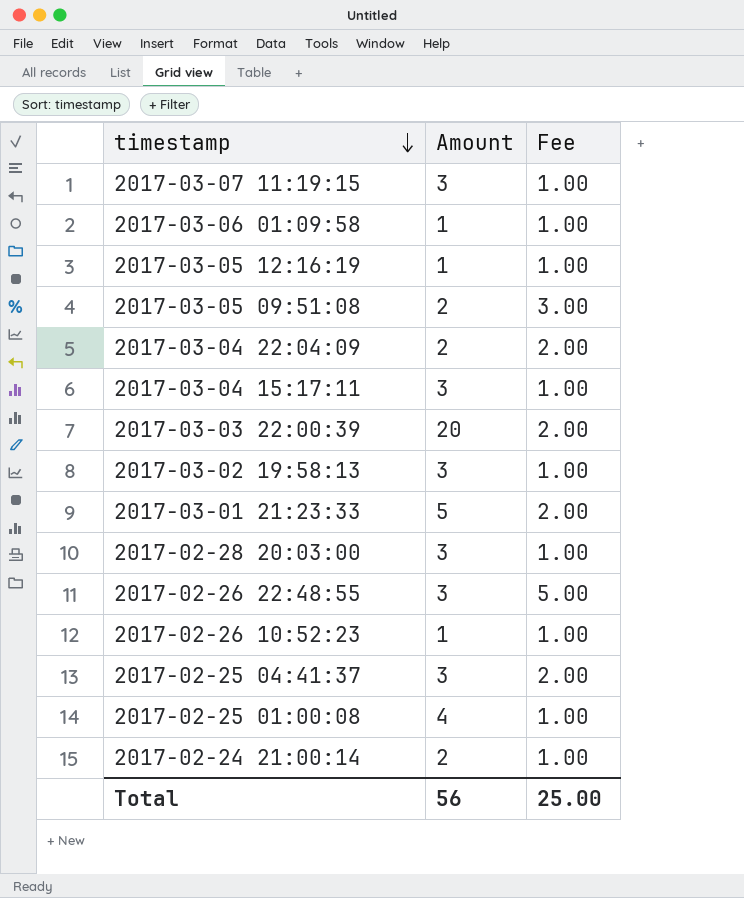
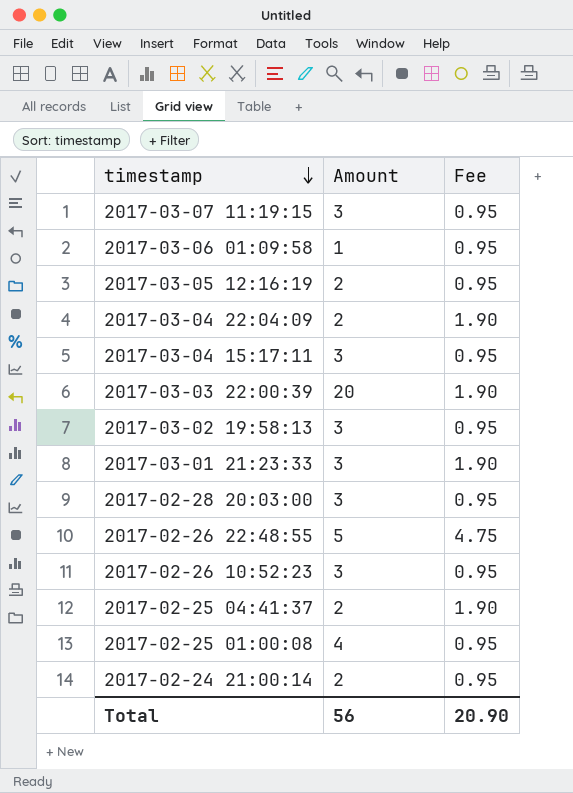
row 2017-03-05 09:51:08: 2 | 3.00 -> none
2017-03-07 11:19:15 | Fee: 1.00 -> 0.95
2017-03-06 01:09:58 | Fee: 1.00 -> 0.95
2017-03-05 12:16:19 | Amount: 1 -> 2
2017-03-05 12:16:19 | Fee: 1.00 -> 0.95
2017-03-04 22:04:09 | Fee: 2.00 -> 1.90
2017-03-04 15:17:11 | Fee: 1.00 -> 0.95
2017-03-03 22:00:39 | Fee: 2.00 -> 1.90
2017-03-02 19:58:13 | Fee: 1.00 -> 0.95
2017-03-01 21:23:33 | Amount: 5 -> 3
2017-03-01 21:23:33 | Fee: 2.00 -> 1.90
2017-02-28 20:03:00 | Fee: 1.00 -> 0.95
2017-02-26 22:48:55 | Amount: 3 -> 5
2017-02-26 22:48:55 | Fee: 5.00 -> 4.75
2017-02-26 10:52:23 | Amount: 1 -> 3
2017-02-26 10:52:23 | Fee: 1.00 -> 0.95
2017-02-25 04:41:37 | Amount: 3 -> 2
2017-02-25 04:41:37 | Fee: 2.00 -> 1.90
2017-02-25 01:00:08 | Fee: 1.00 -> 0.95
2017-02-24 21:00:14 | Fee: 1.00 -> 0.95
Total | Fee: 25.00 -> 20.90

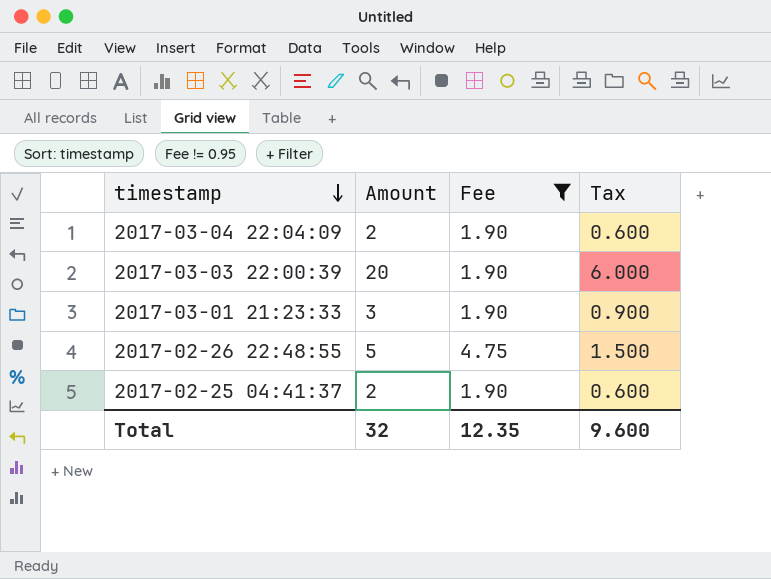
filter: none -> Fee != 0.95
column Tax | formula: none -> [Amount] * 0.3
Total | Amount: 56 -> 32
Total | Fee: 20.90 -> 12.35

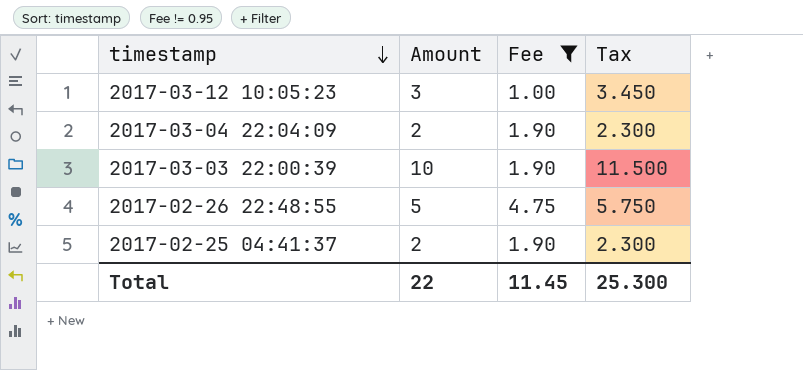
column Tax | formula: [Amount] * 0.3 -> [Amount] * 1.15
row 2017-03-01 21:23:33: 3 | 1.90 | 0.900 -> none
row 2017-03-12 10:05:23: none -> 3 | 1.00 | 3.450
2017-03-03 22:00:39 | Amount: 20 -> 10
Total | Amount: 32 -> 22
Total | Fee: 12.35 -> 11.45
Total | Tax: 9.600 -> 25.300

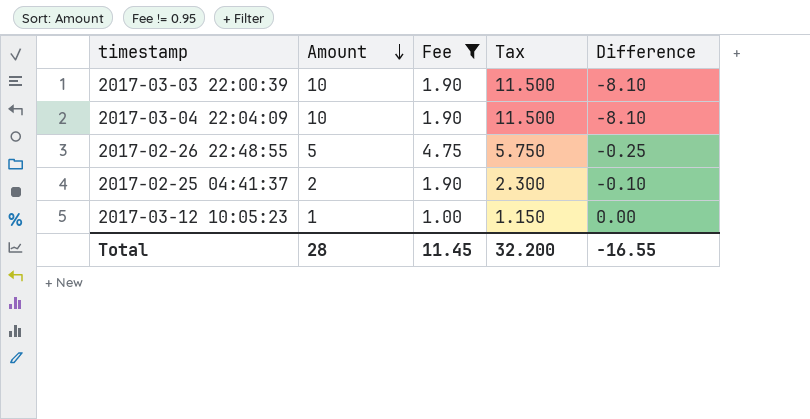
row order: timestamp descending -> Amount descending
column Difference | formula: none -> [Fee] - [Amount]
2017-03-04 22:04:09 | Amount: 2 -> 10
2017-03-04 22:04:09 | Tax: 2.300 -> 11.500
2017-03-12 10:05:23 | Amount: 3 -> 1
2017-03-12 10:05:23 | Tax: 3.450 -> 1.150
Total | Amount: 22 -> 28
Total | Tax: 25.300 -> 32.200

